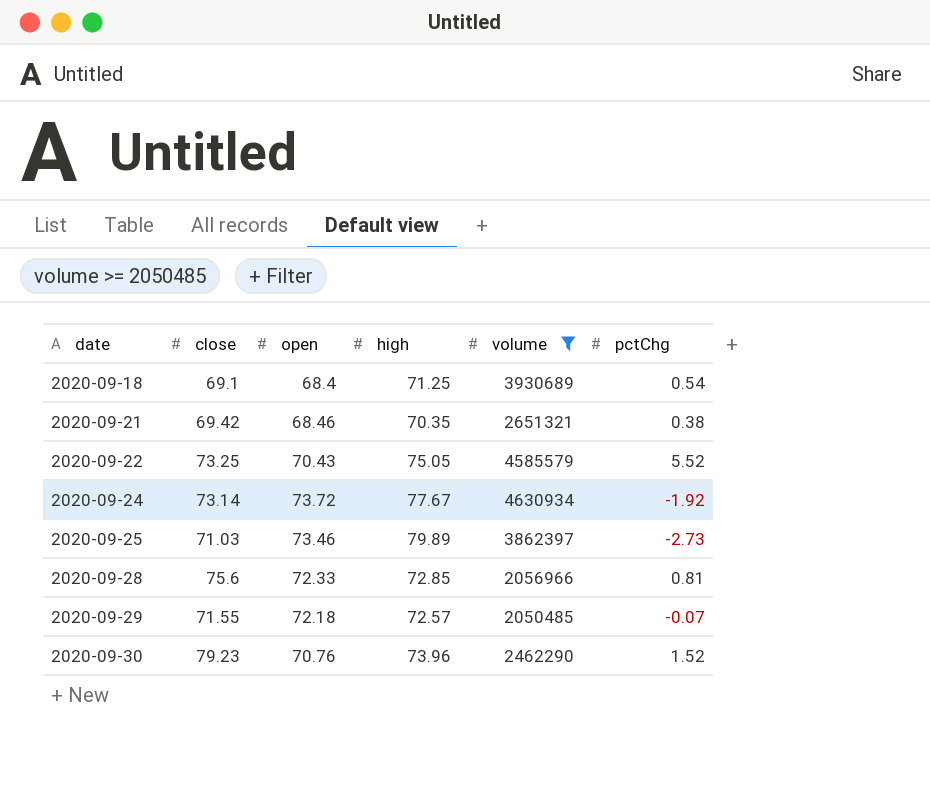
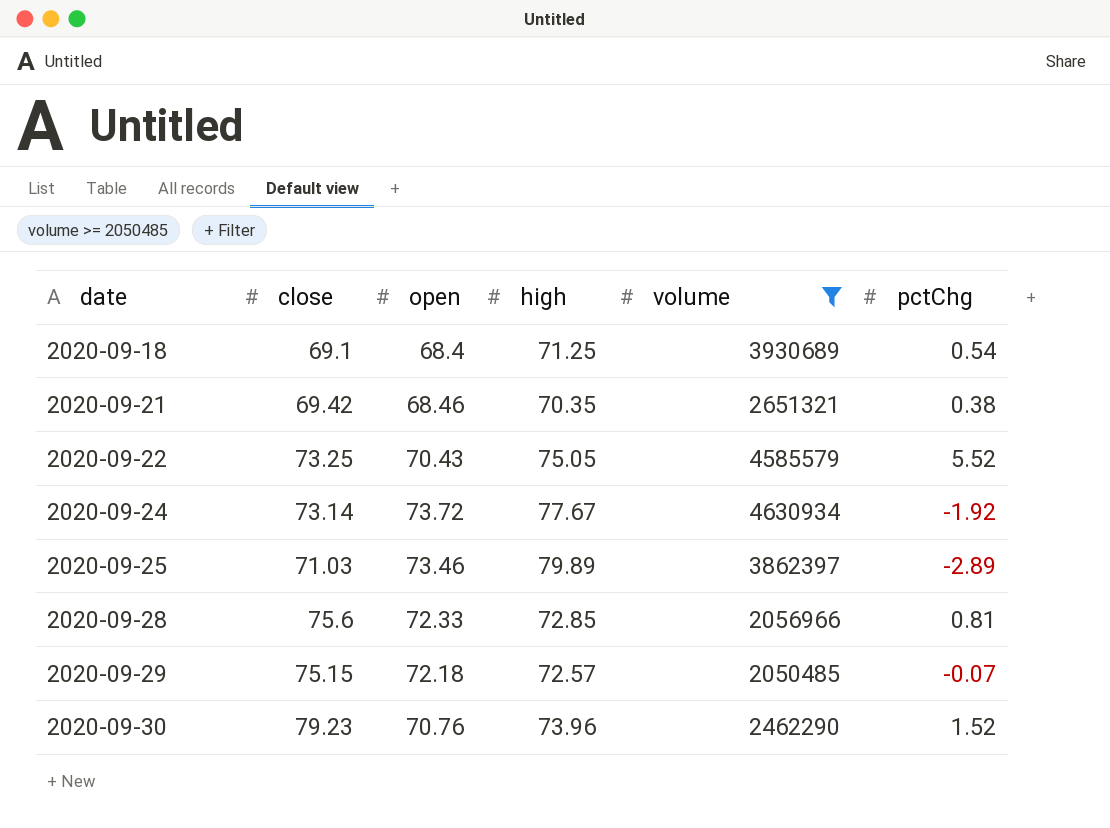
2020-09-25 | pctChg: -2.73 -> -2.89
2020-09-29 | close: 71.55 -> 75.15

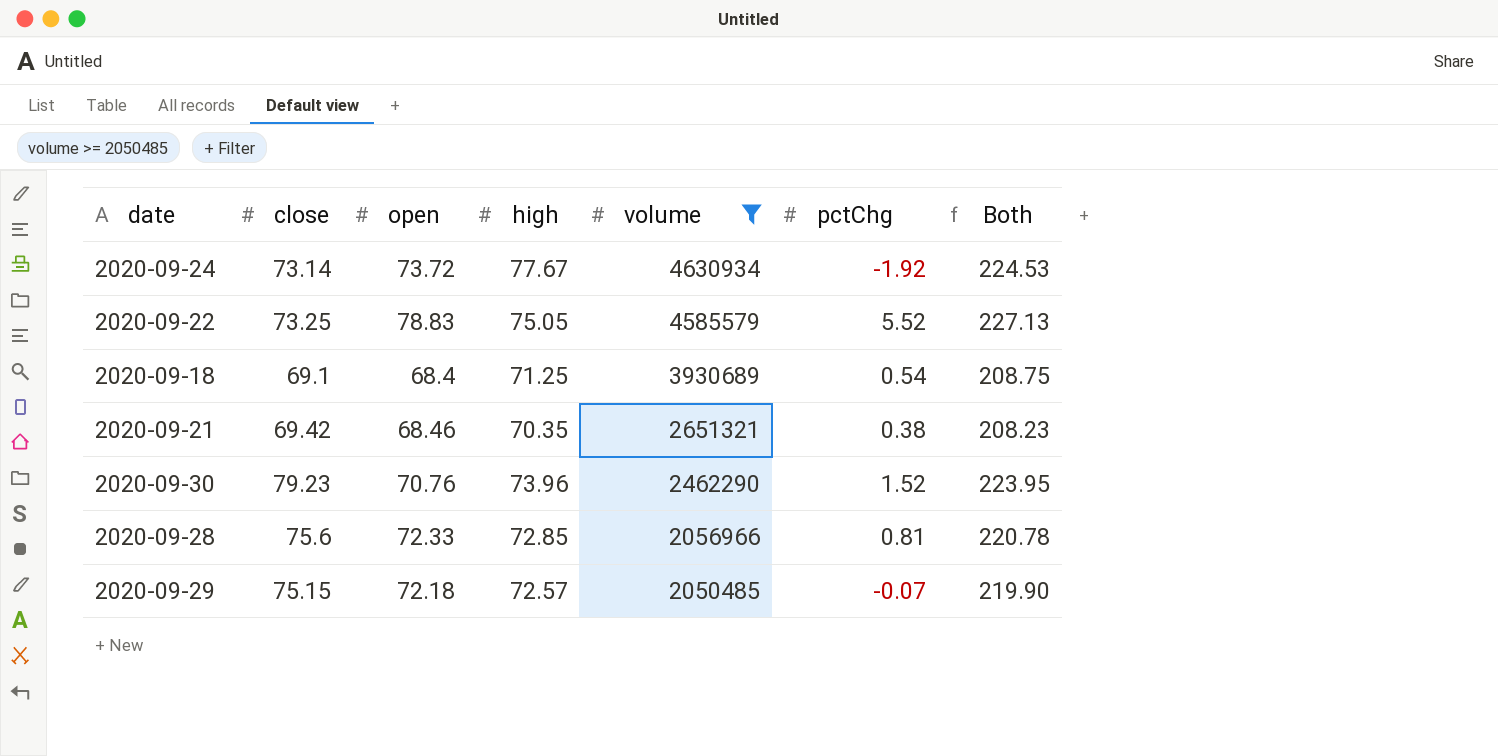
row order: date ascending -> volume descending
column Both | formula: none -> [close] + [open] + [high]
row 2020-09-25: 71.03 | 73.46 | 79.89 | 3862397 | -2.89 -> none
2020-09-22 | open: 70.43 -> 78.83

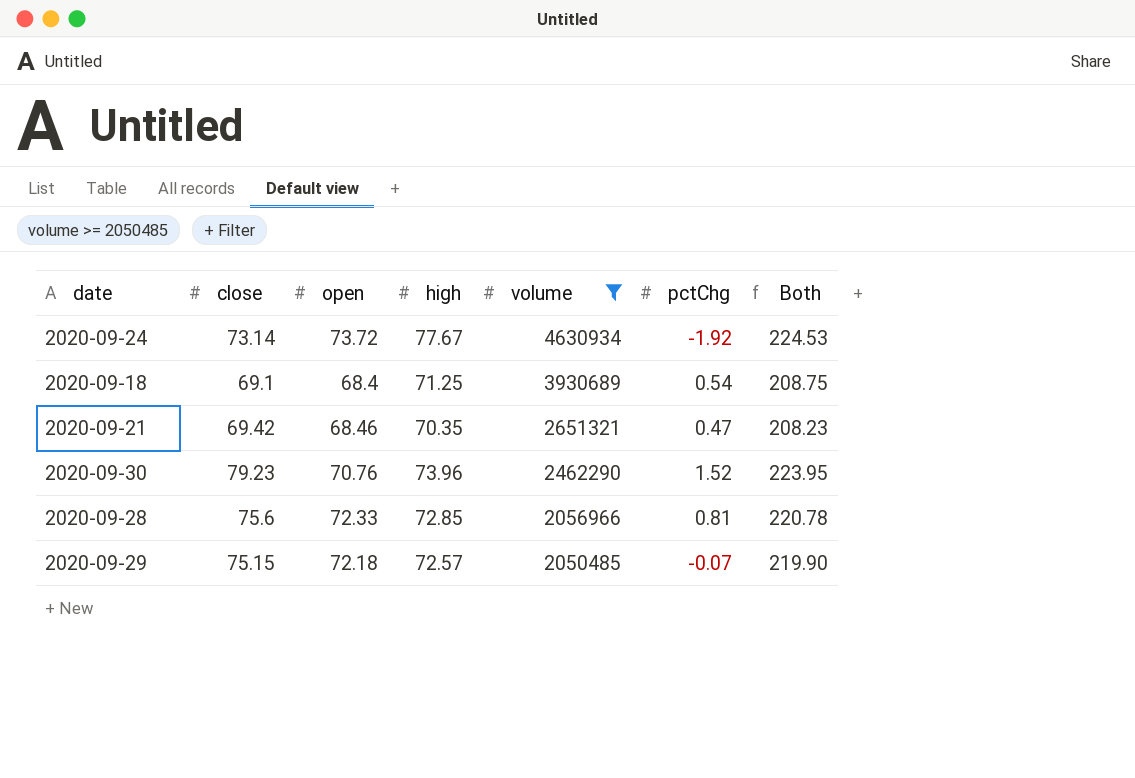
row 2020-09-22: 73.25 | 78.83 | 75.05 | 4585579 | 5.52 | 227.13 -> none
2020-09-21 | pctChg: 0.38 -> 0.47

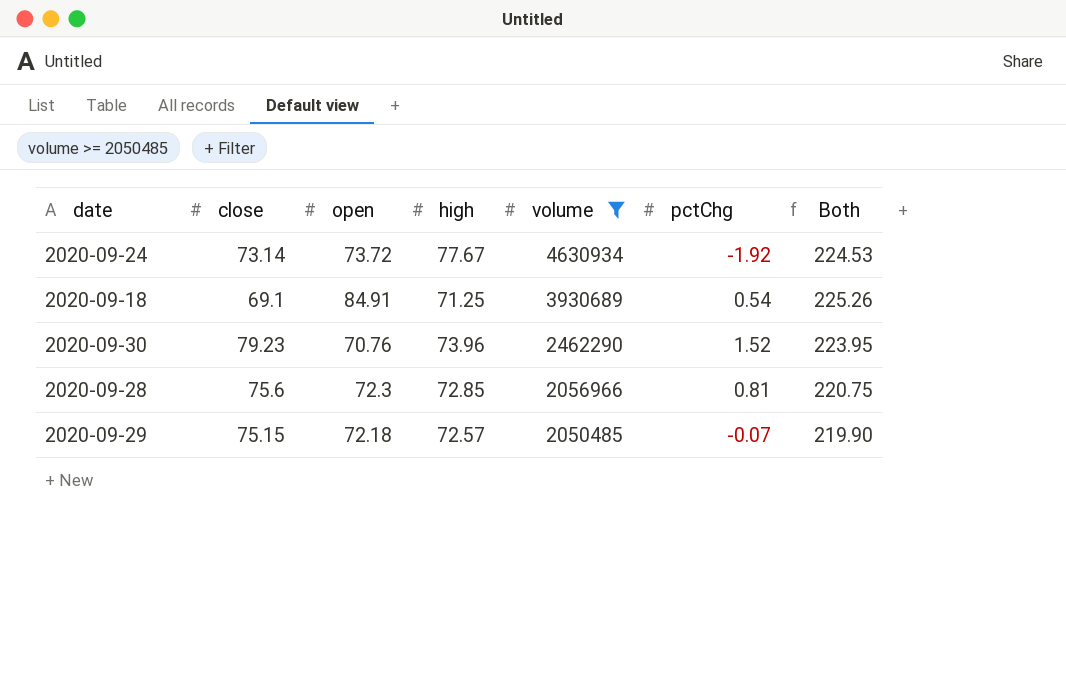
row 2020-09-21: 69.42 | 68.46 | 70.35 | 2651321 | 0.47 | 208.23 -> none
2020-09-18 | open: 68.4 -> 84.91
2020-09-18 | Both: 208.75 -> 225.26
2020-09-28 | open: 72.33 -> 72.3
2020-09-28 | Both: 220.78 -> 220.75

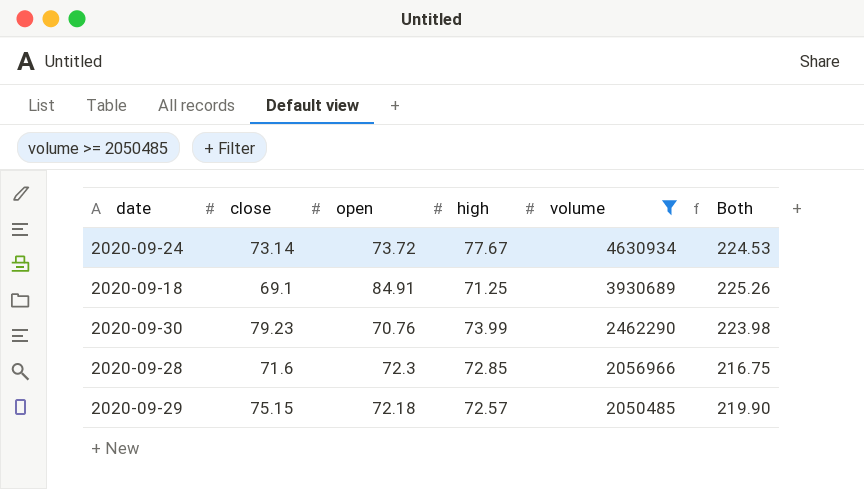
column pctChg | position: 6 -> none
2020-09-30 | high: 73.96 -> 73.99
2020-09-30 | Both: 223.95 -> 223.98
2020-09-28 | close: 75.6 -> 71.6
2020-09-28 | Both: 220.75 -> 216.75

